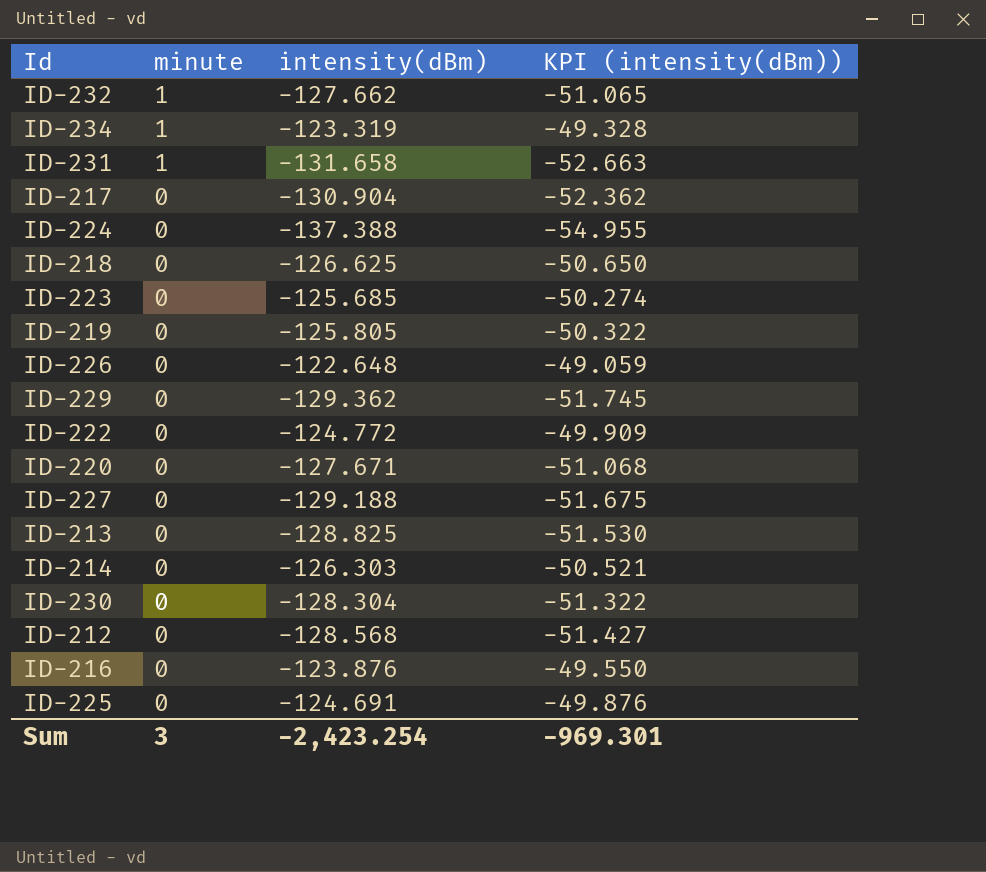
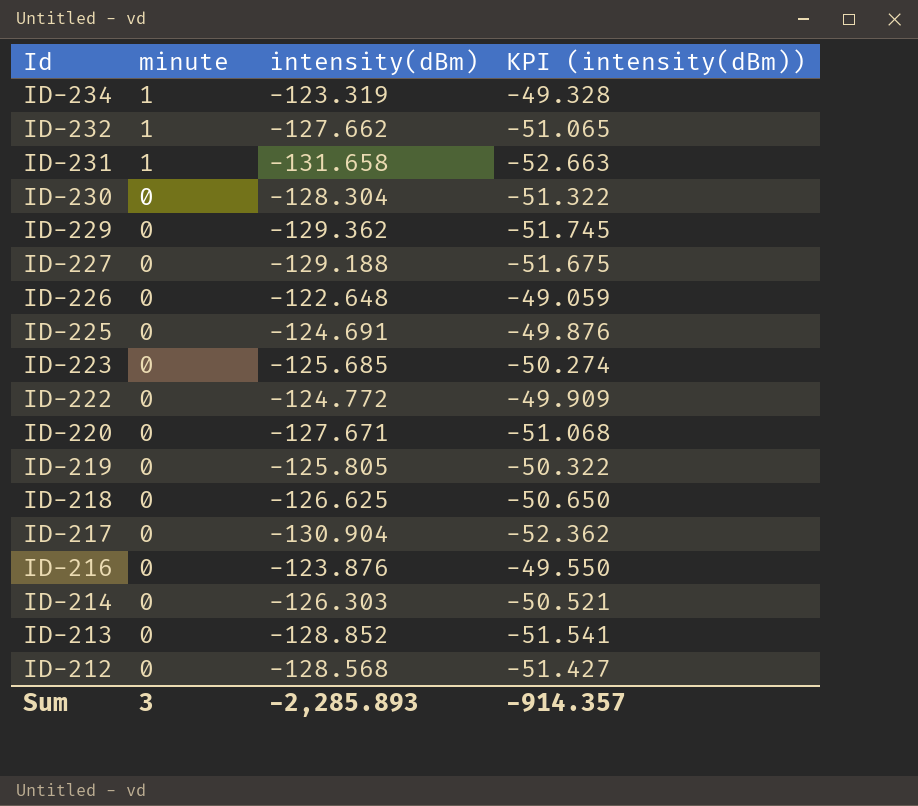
row order: minute descending -> Id descending
row ID-224: 0 | -137.388 | -54.955 -> none
ID-213 | intensity(dBm): -128.825 -> -128.852
ID-213 | KPI (intensity(dBm)): -51.530 -> -51.541
Sum | intensity(dBm): -2,423.254 -> -2,285.893
Sum | KPI (intensity(dBm)): -969.301 -> -914.357

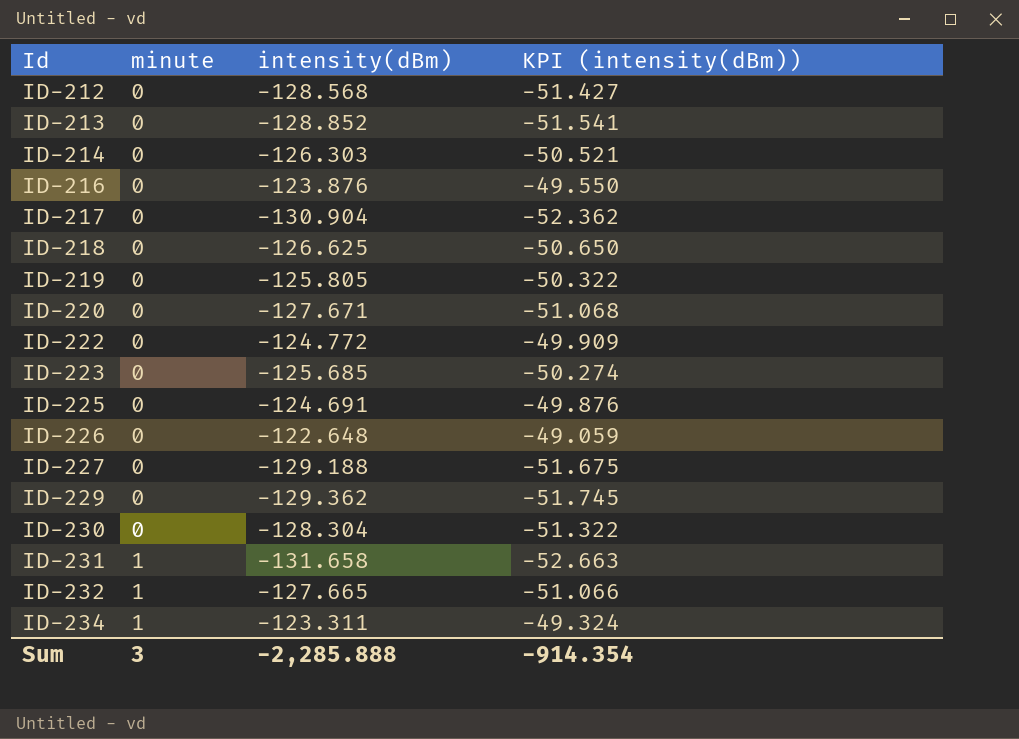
row order: Id descending -> Id ascending
ID-232 | intensity(dBm): -127.662 -> -127.665
ID-232 | KPI (intensity(dBm)): -51.065 -> -51.066
ID-234 | intensity(dBm): -123.319 -> -123.311
ID-234 | KPI (intensity(dBm)): -49.328 -> -49.324
Sum | intensity(dBm): -2,285.893 -> -2,285.888
Sum | KPI (intensity(dBm)): -914.357 -> -914.354

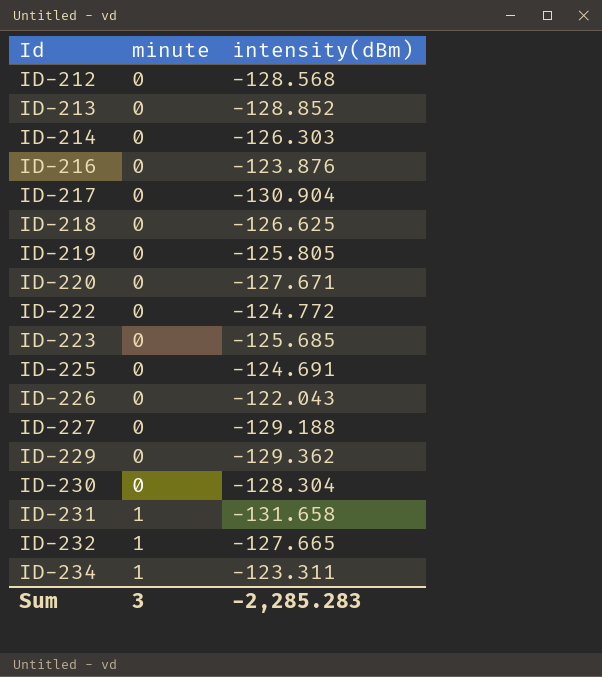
column KPI (intensity(dBm)) | formula: [intensity(dBm)] * 0.4 -> none
ID-226 | intensity(dBm): -122.648 -> -122.043
Sum | intensity(dBm): -2,285.888 -> -2,285.283

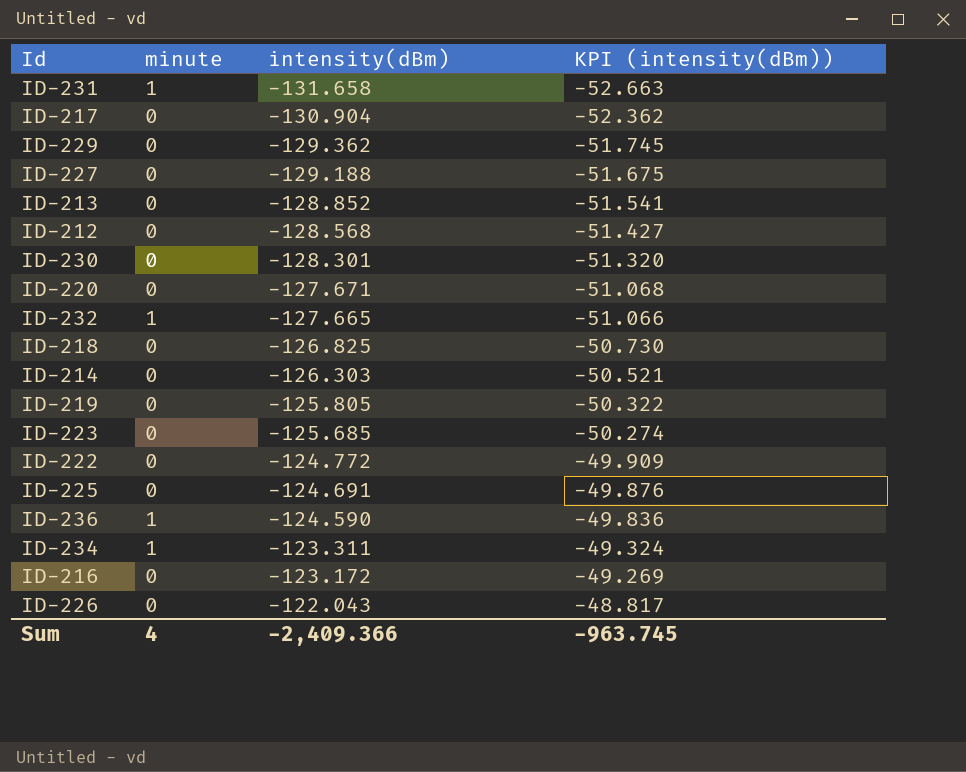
row order: Id ascending -> intensity(dBm) ascending
column KPI (intensity(dBm)) | formula: none -> [intensity(dBm)] * 0.4
ID-230 | intensity(dBm): -128.304 -> -128.301
ID-218 | intensity(dBm): -126.625 -> -126.825
row ID-236: none -> 1 | -124.590 | -49.836
ID-216 | intensity(dBm): -123.876 -> -123.172
Sum | minute: 3 -> 4
Sum | intensity(dBm): -2,285.283 -> -2,409.366

